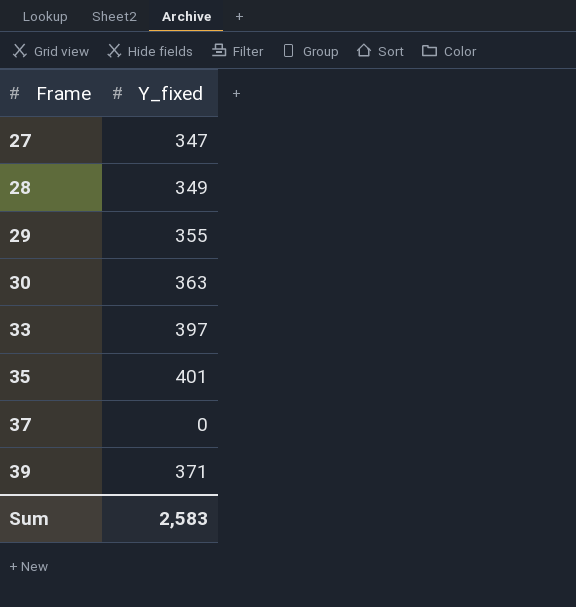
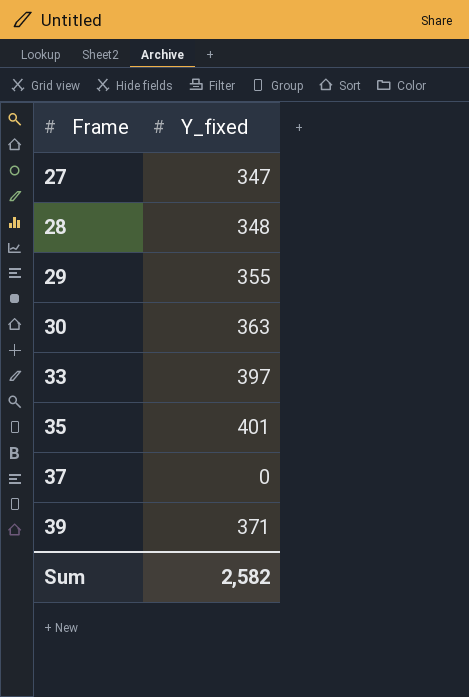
28 | Y_fixed: 349 -> 348
Sum | Y_fixed: 2,583 -> 2,582

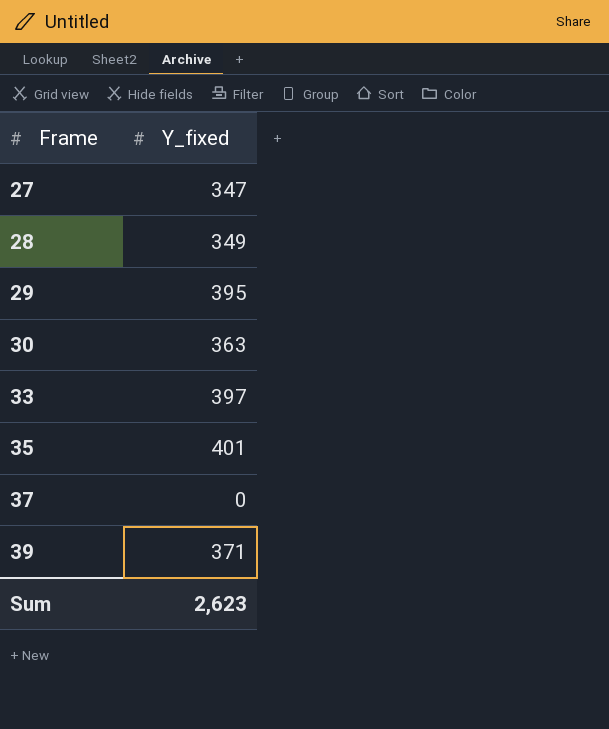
28 | Y_fixed: 348 -> 349
29 | Y_fixed: 355 -> 395
Sum | Y_fixed: 2,582 -> 2,623

